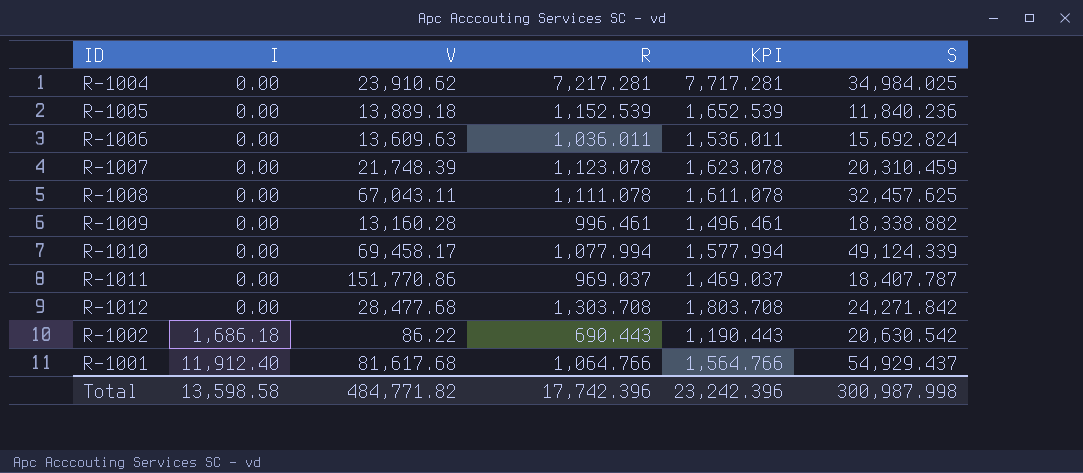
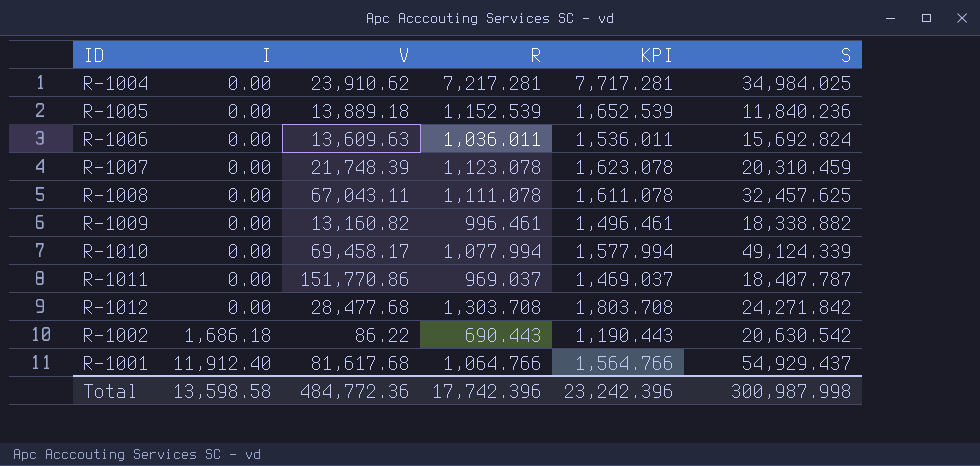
R-1009 | V: 13,160.28 -> 13,160.82
Total | V: 484,771.82 -> 484,772.36

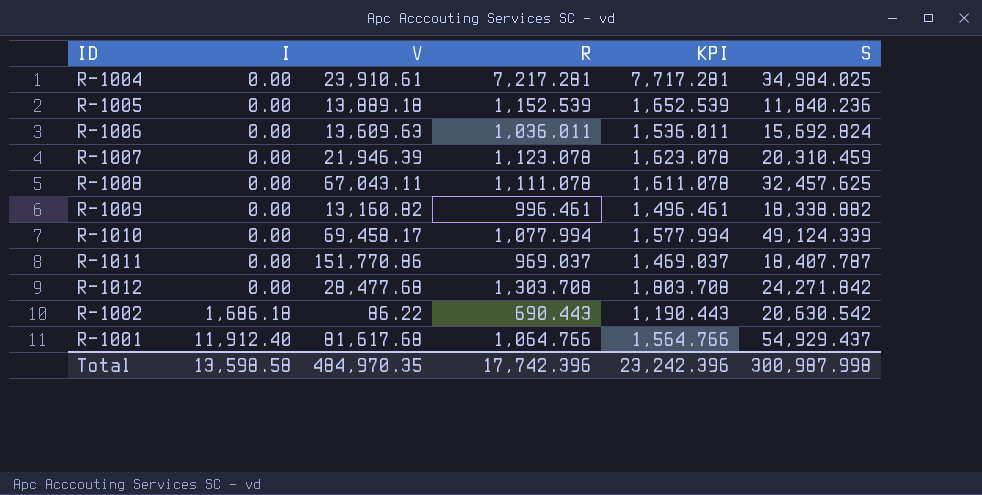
R-1004 | V: 23,910.62 -> 23,910.61
R-1007 | V: 21,748.39 -> 21,946.39
Total | V: 484,772.36 -> 484,970.35

